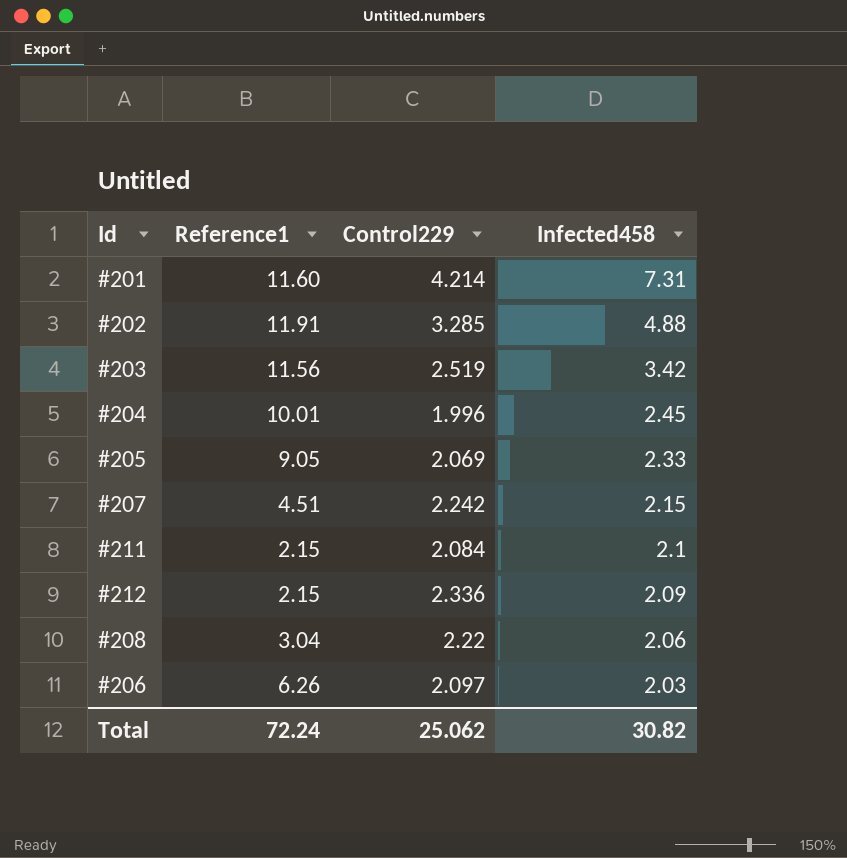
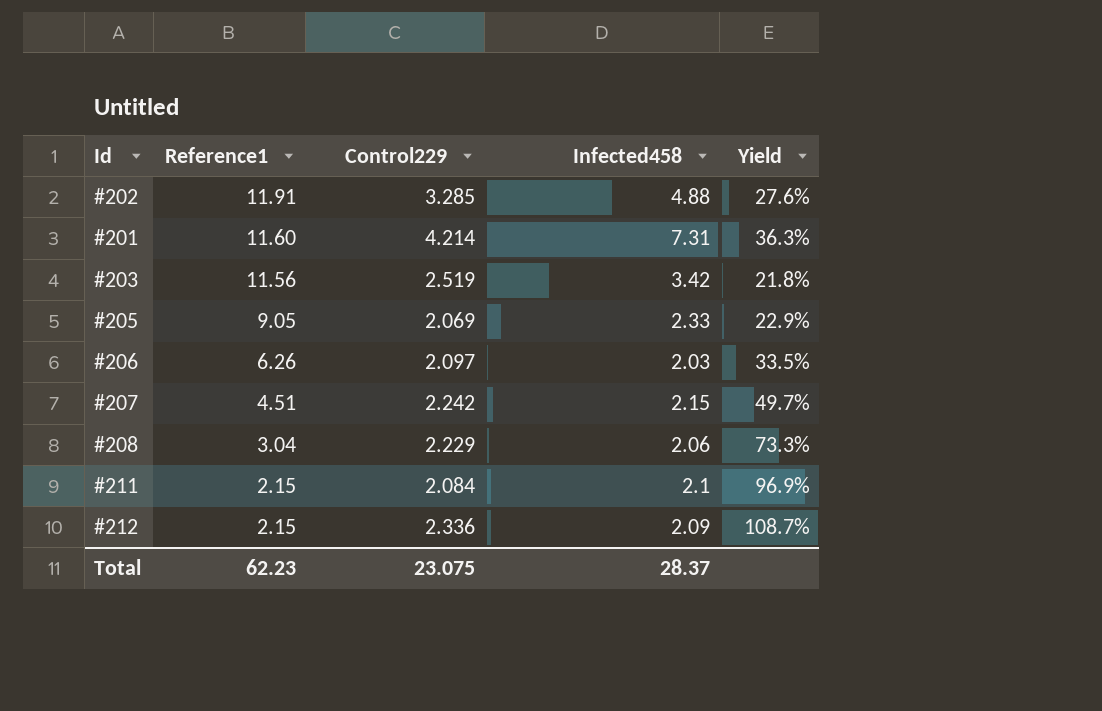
row order: Infected458 descending -> Reference1 descending
column Yield | formula: none -> [Control229] / [Reference1]
row #204: 10.01 | 1.996 | 2.45 -> none
#208 | Control229: 2.22 -> 2.229
Total | Reference1: 72.24 -> 62.23
Total | Control229: 25.062 -> 23.075
Total | Infected458: 30.82 -> 28.37

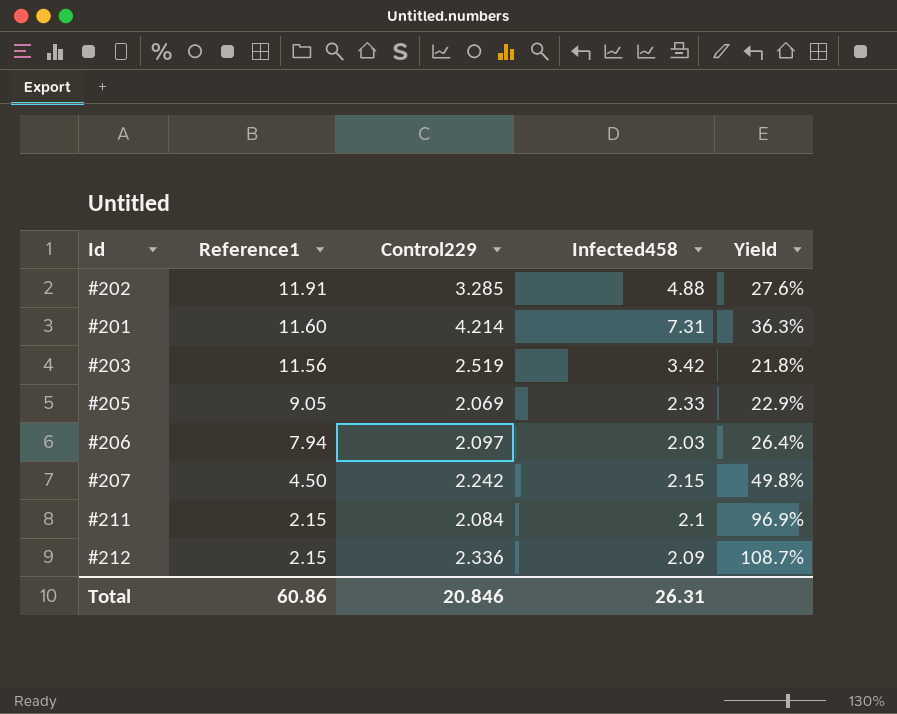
row #208: 3.04 | 2.229 | 2.06 | 73.3% -> none
#206 | Reference1: 6.26 -> 7.94
#206 | Yield: 33.5% -> 26.4%
#207 | Reference1: 4.51 -> 4.50
#207 | Yield: 49.7% -> 49.8%
Total | Reference1: 62.23 -> 60.86
Total | Control229: 23.075 -> 20.846
Total | Infected458: 28.37 -> 26.31

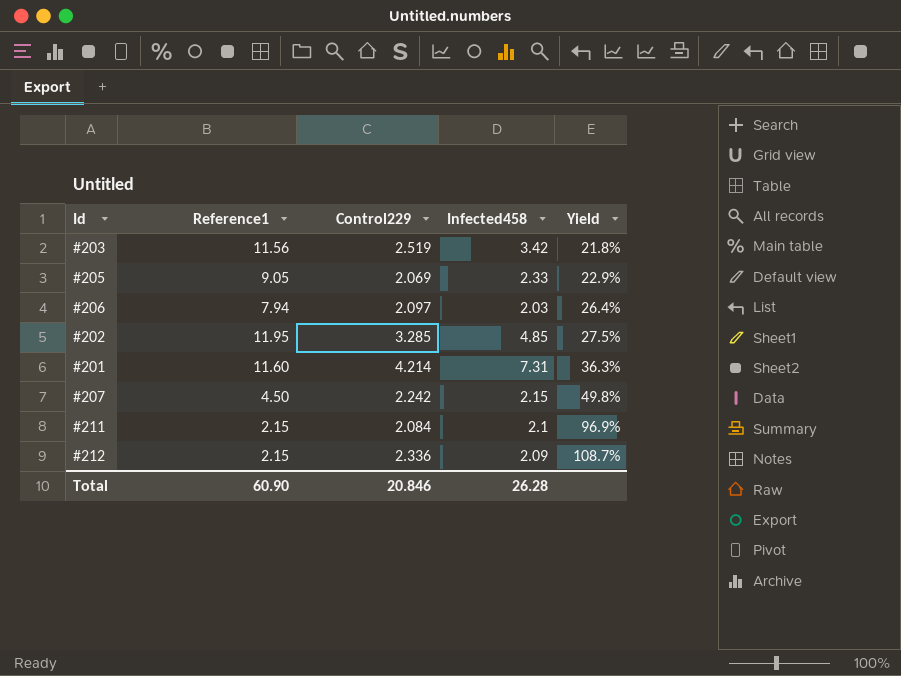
row order: Reference1 descending -> Yield ascending
#202 | Reference1: 11.91 -> 11.95
#202 | Infected458: 4.88 -> 4.85
#202 | Yield: 27.6% -> 27.5%
Total | Reference1: 60.86 -> 60.90
Total | Infected458: 26.31 -> 26.28

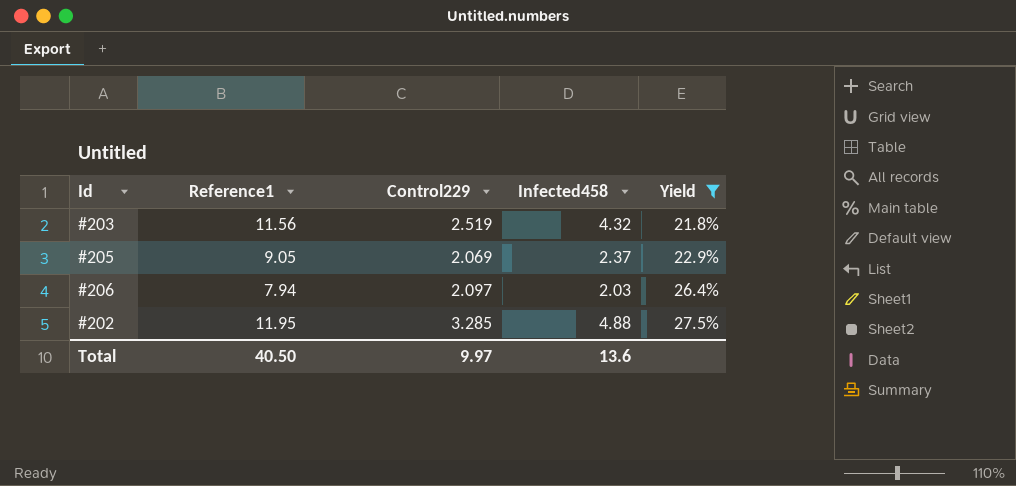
filter: none -> Yield <= 27.5%
#203 | Infected458: 3.42 -> 4.32
#205 | Infected458: 2.33 -> 2.37
#202 | Infected458: 4.85 -> 4.88
Total | Reference1: 60.90 -> 40.50
Total | Control229: 20.846 -> 9.97
Total | Infected458: 26.28 -> 13.6

